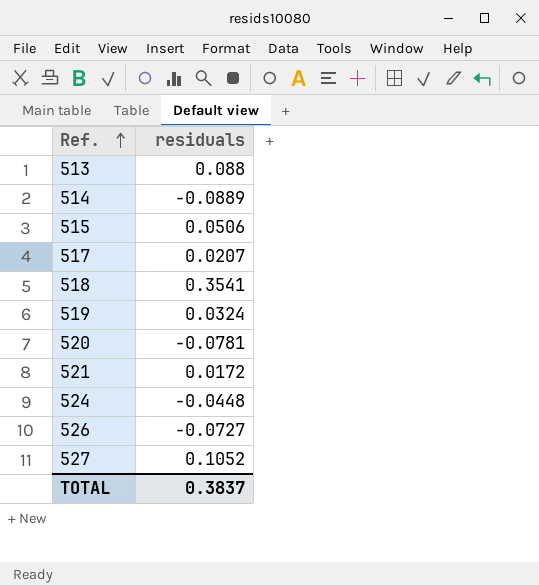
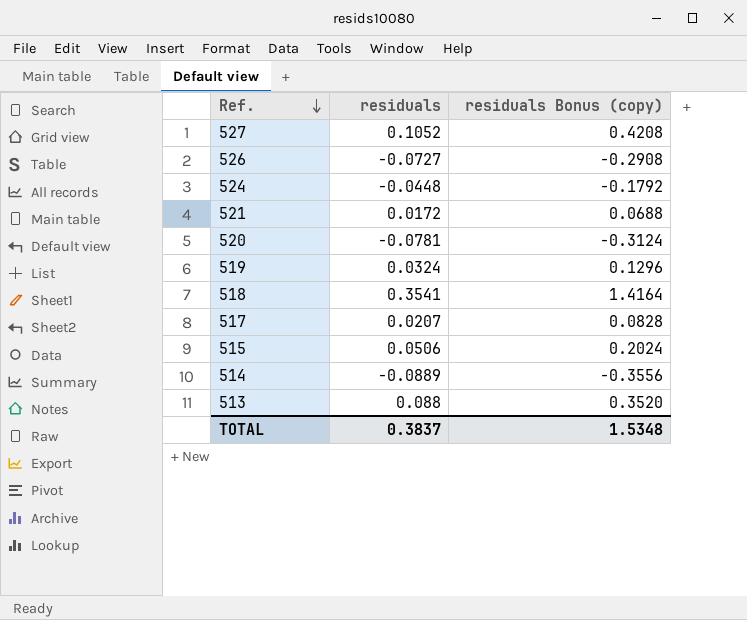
row order: Ref. ascending -> Ref. descending
column residuals Bonus (copy) | formula: none -> [residuals] * 4

